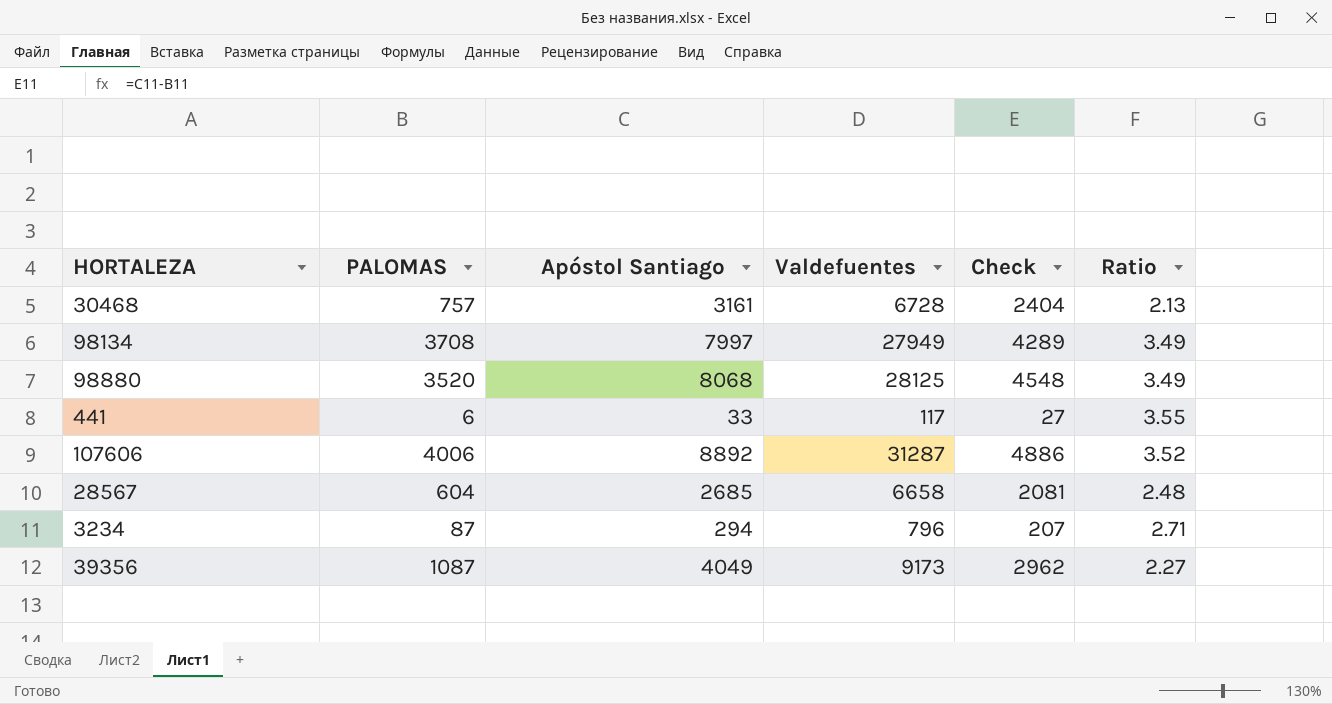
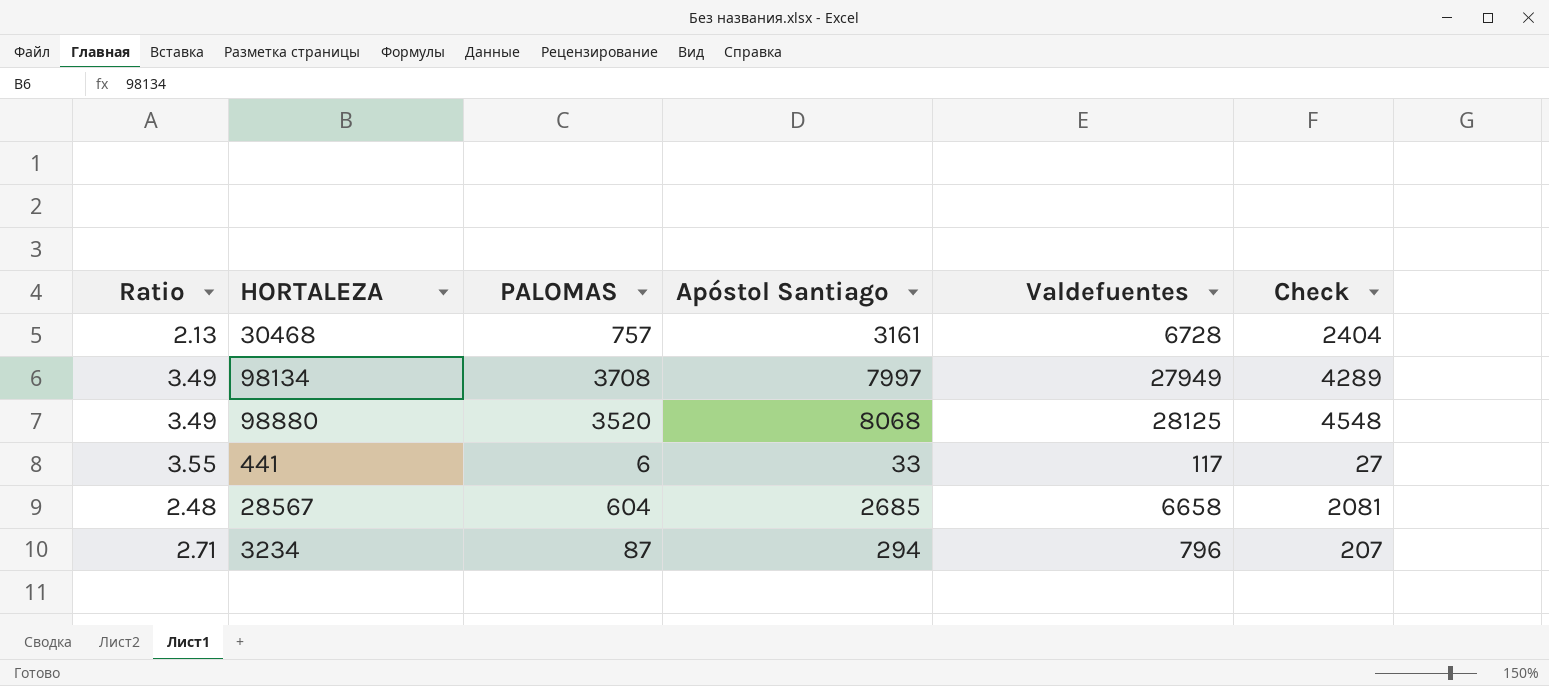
column Ratio | position: 6 -> 1
row 107606: 4006 | 8892 | 31287 | 4886 | 3.52 -> none
row 39356: 1087 | 4049 | 9173 | 2962 | 2.27 -> none

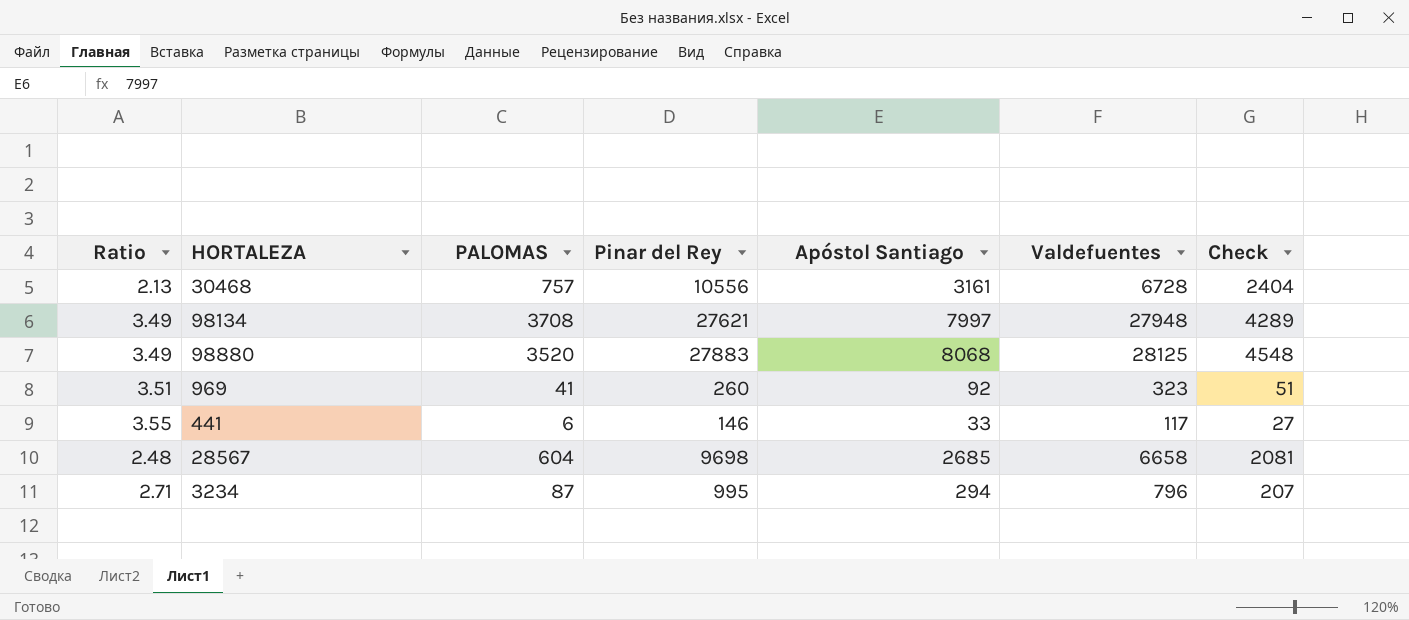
column Pinar del Rey | position: none -> 4
98134 | Valdefuentes: 27949 -> 27948
row 969: none -> 3.51 | 41 | 260 | 92 | 323 | 51

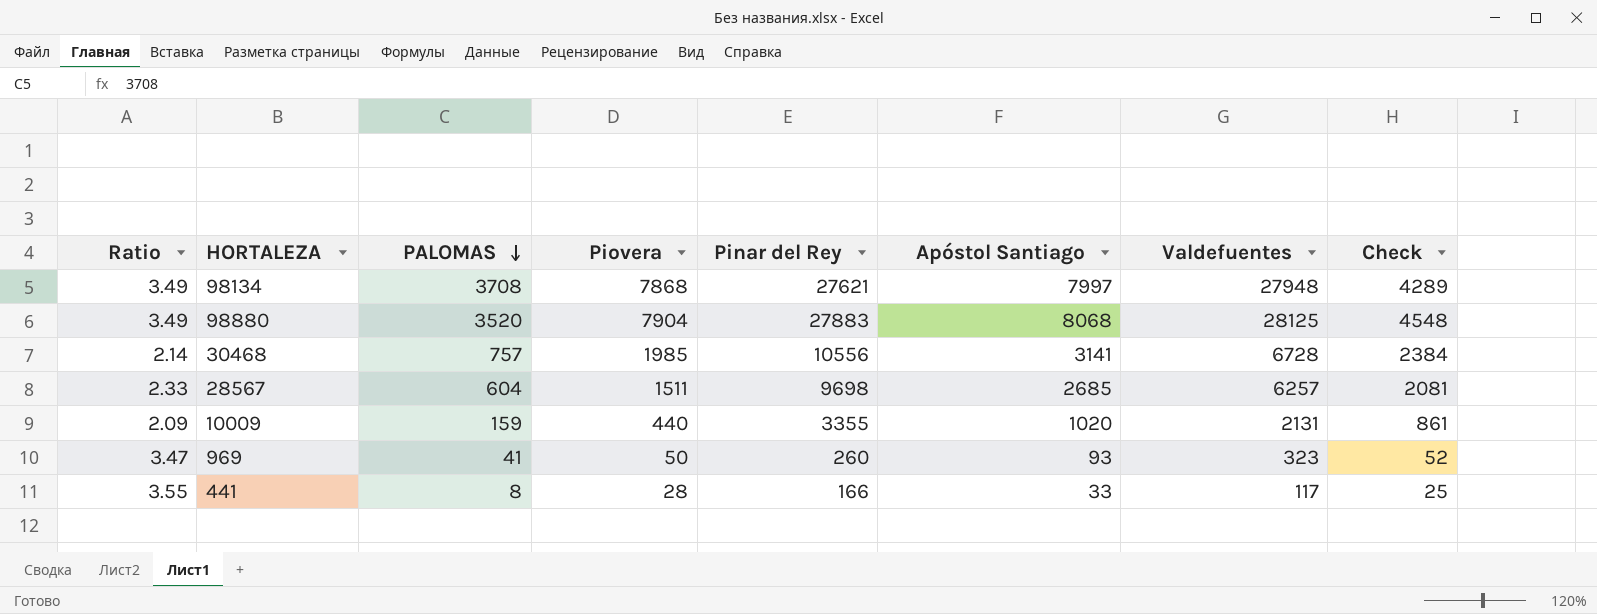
row order: none -> PALOMAS descending
column Piovera | position: none -> 4
row 3234: 2.71 | 87 | 995 | 294 | 796 | 207 -> none
30468 | Ratio: 2.13 -> 2.14
30468 | Apóstol Santiago: 3161 -> 3141
30468 | Check: 2404 -> 2384
28567 | Ratio: 2.48 -> 2.33
28567 | Valdefuentes: 6658 -> 6257
row 10009: none -> 2.09 | 159 | 440 | 3355 | 1020 | 2131 | 861
969 | Ratio: 3.51 -> 3.47
969 | Apóstol Santiago: 92 -> 93
969 | Check: 51 -> 52
441 | PALOMAS: 6 -> 8
441 | Pinar del Rey: 146 -> 166
441 | Check: 27 -> 25

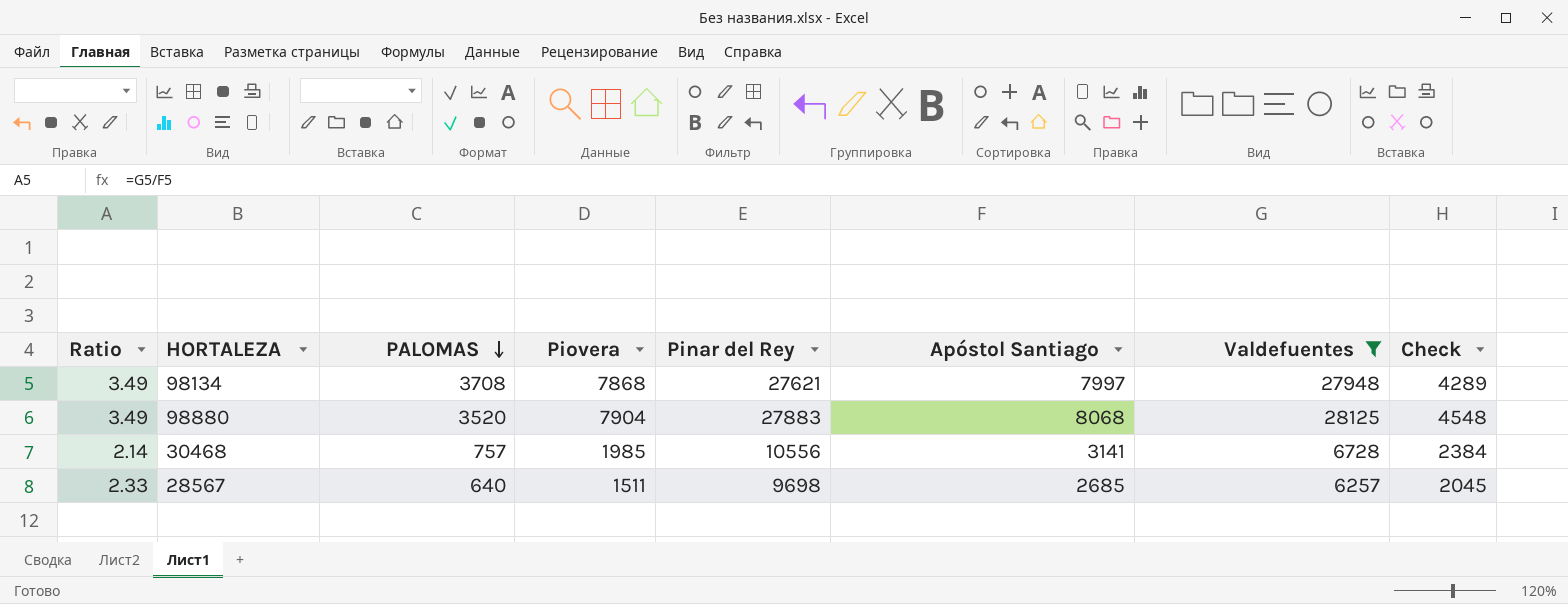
filter: none -> Valdefuentes >= 6257
28567 | PALOMAS: 604 -> 640
28567 | Check: 2081 -> 2045

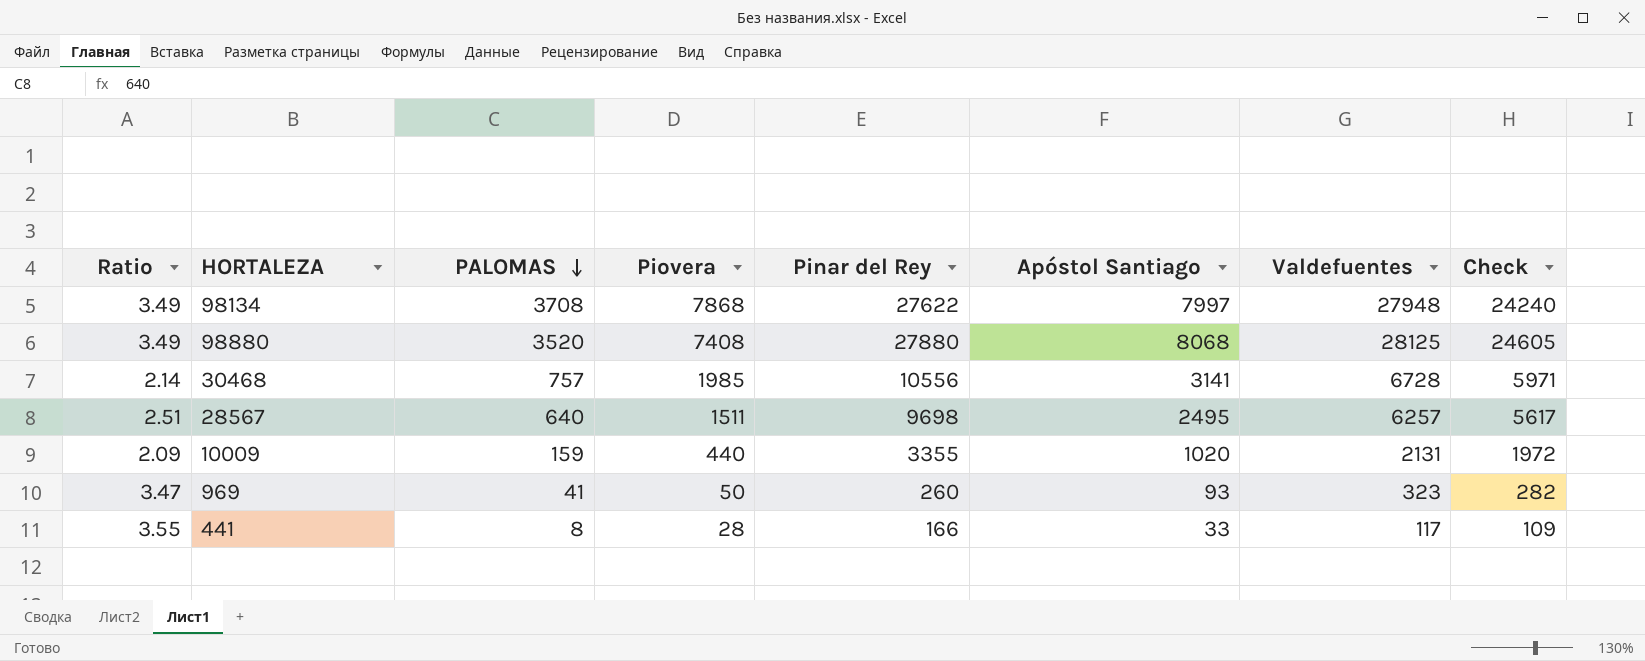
filter: Valdefuentes >= 6257 -> none
column Check | formula: [Apóstol Santiago] - [PALOMAS] -> [Valdefuentes] - [PALOMAS]
98134 | Pinar del Rey: 27621 -> 27622
98880 | Piovera: 7904 -> 7408
98880 | Pinar del Rey: 27883 -> 27880
28567 | Ratio: 2.33 -> 2.51
28567 | Apóstol Santiago: 2685 -> 2495

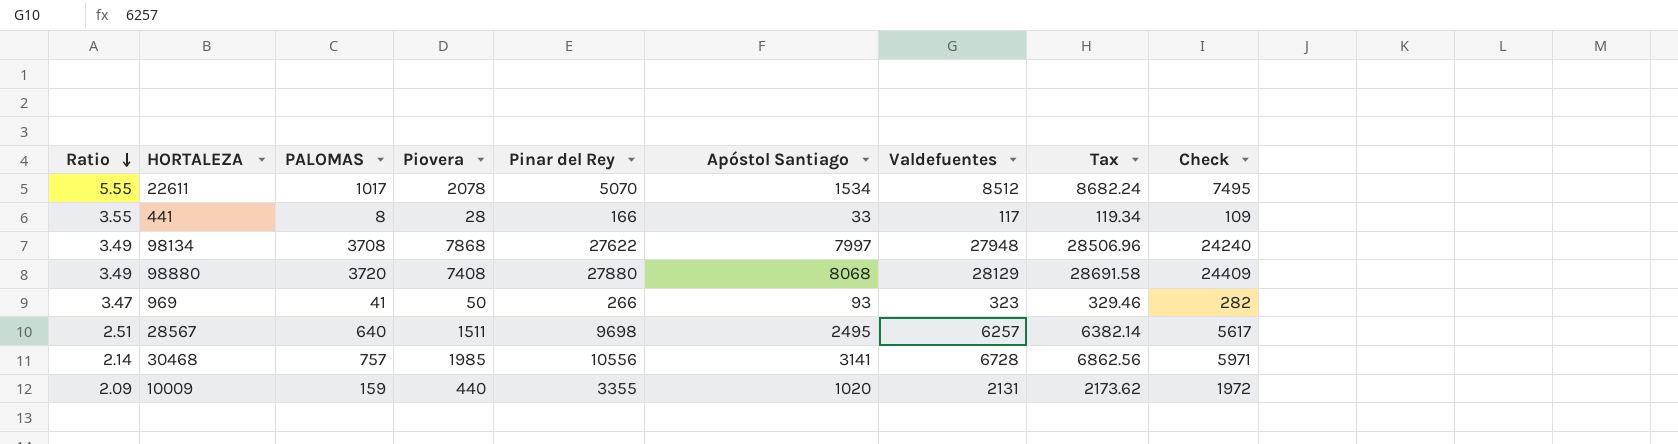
row order: PALOMAS descending -> Ratio descending
column Tax | formula: none -> [Valdefuentes] * 1.02
row 22611: none -> 5.55 | 1017 | 2078 | 5070 | 1534 | 8512 | 8682.24 | 7495
98880 | PALOMAS: 3520 -> 3720
98880 | Valdefuentes: 28125 -> 28129
98880 | Check: 24605 -> 24409
969 | Pinar del Rey: 260 -> 266

